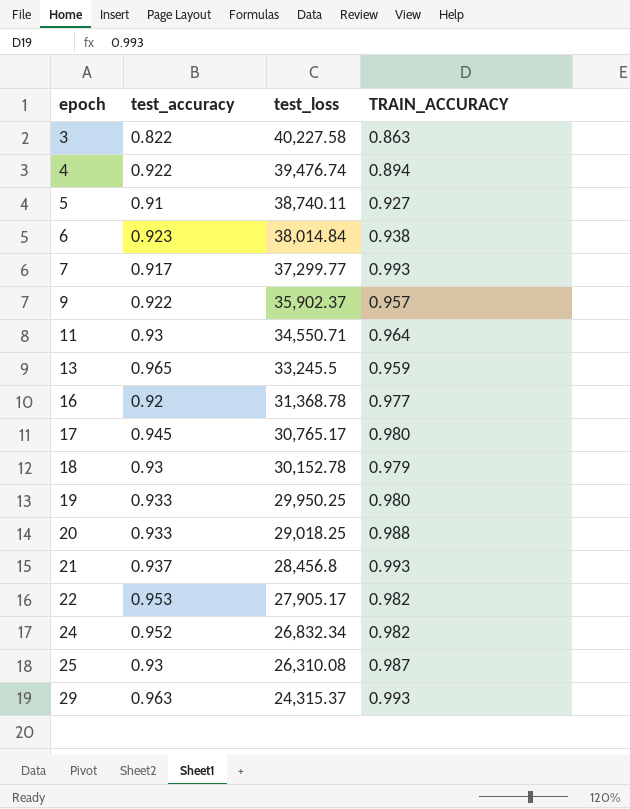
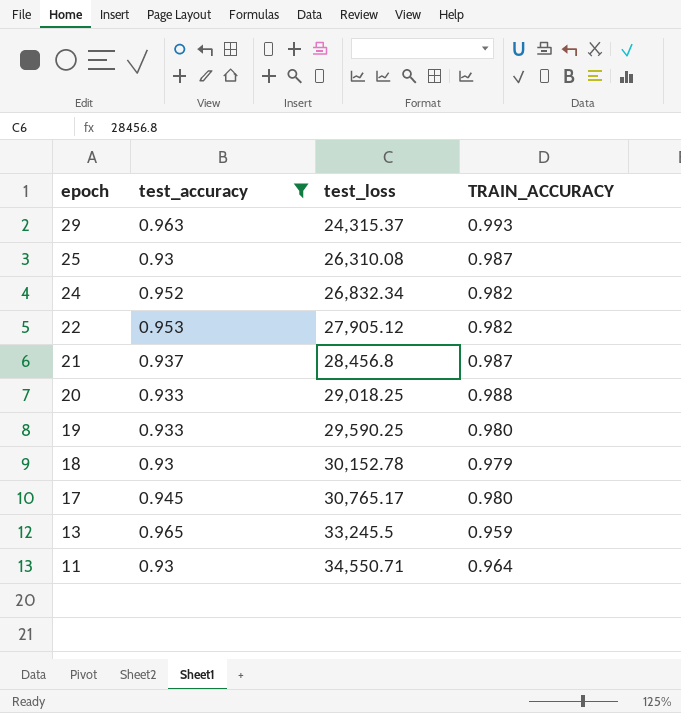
filter: none -> test_accuracy >= 0.93
row order: epoch ascending -> epoch descending
22 | test_loss: 27,905.17 -> 27,905.12
21 | TRAIN_ACCURACY: 0.993 -> 0.987
19 | test_loss: 29,950.25 -> 29,590.25

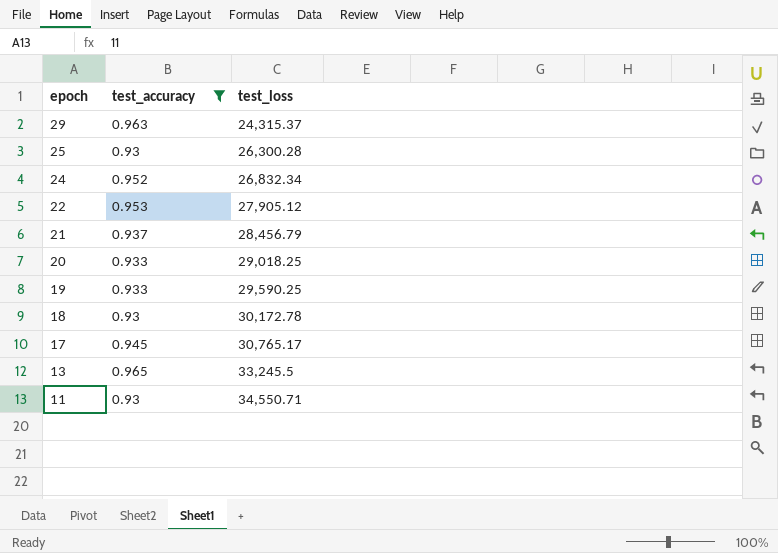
column TRAIN_ACCURACY | position: 4 -> none
25 | test_loss: 26,310.08 -> 26,300.28
21 | test_loss: 28,456.8 -> 28,456.79
18 | test_loss: 30,152.78 -> 30,172.78

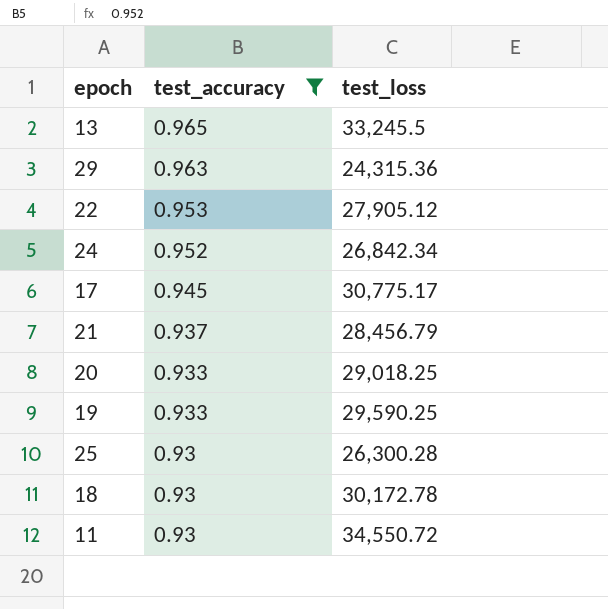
row order: epoch descending -> test_accuracy descending
29 | test_loss: 24,315.37 -> 24,315.36
24 | test_loss: 26,832.34 -> 26,842.34
17 | test_loss: 30,765.17 -> 30,775.17
11 | test_loss: 34,550.71 -> 34,550.72

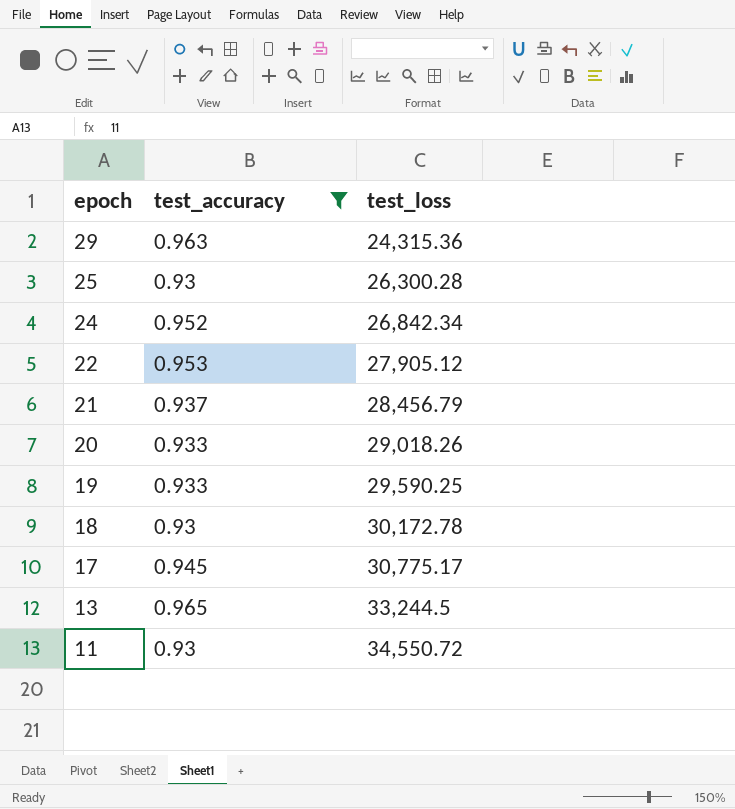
row order: test_accuracy descending -> epoch descending
20 | test_loss: 29,018.25 -> 29,018.26
13 | test_loss: 33,245.5 -> 33,244.5

